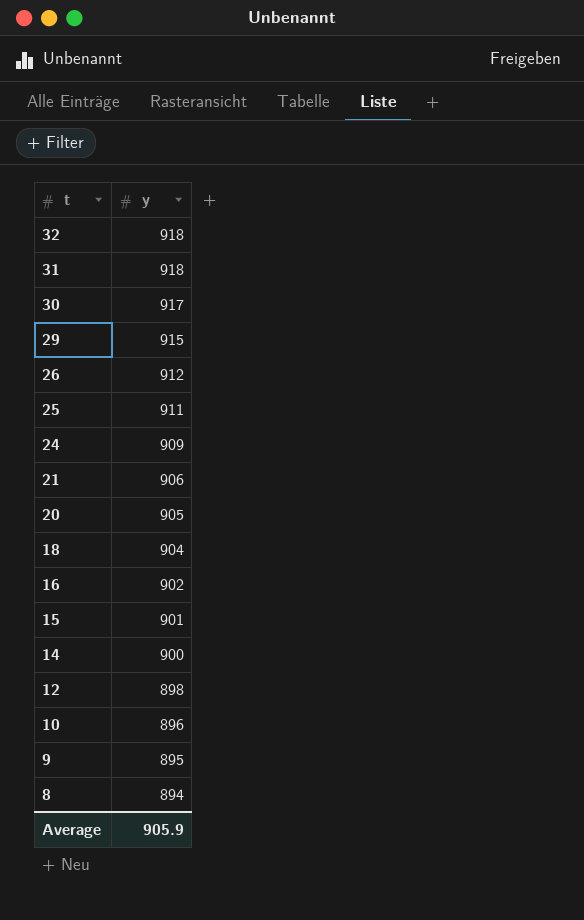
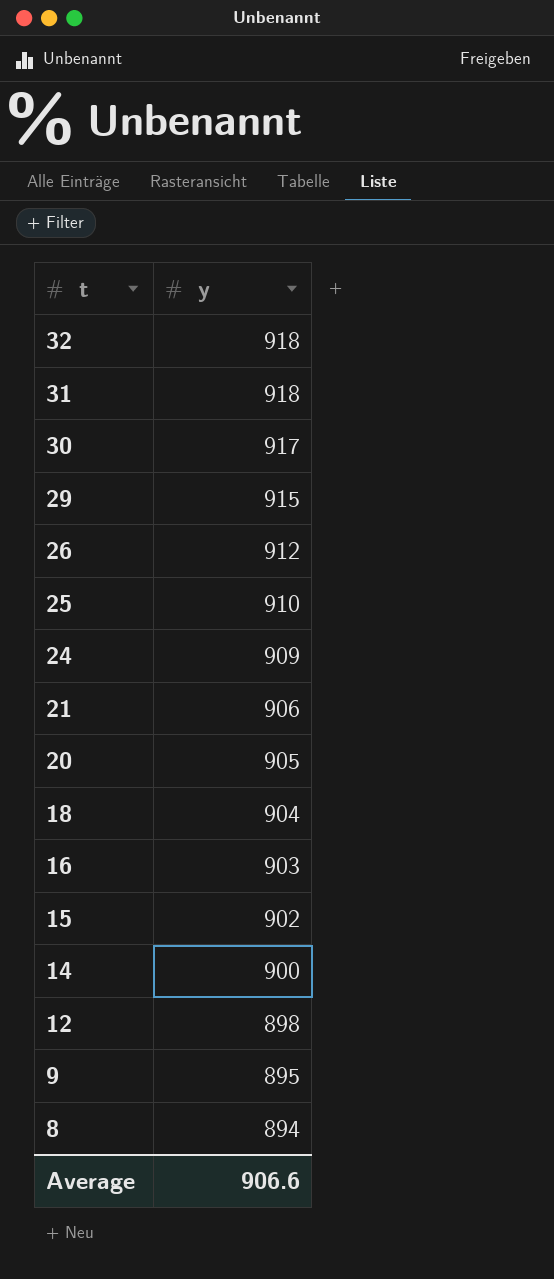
row 10: 896 -> none
25 | y: 911 -> 910
16 | y: 902 -> 903
15 | y: 901 -> 902
Average | y: 905.9 -> 906.6

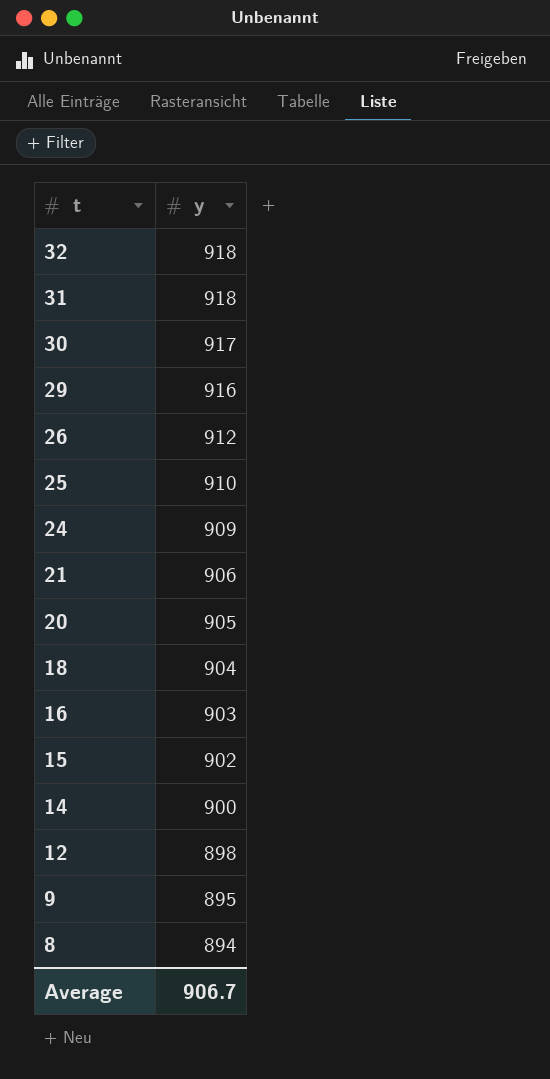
29 | y: 915 -> 916
Average | y: 906.6 -> 906.7

